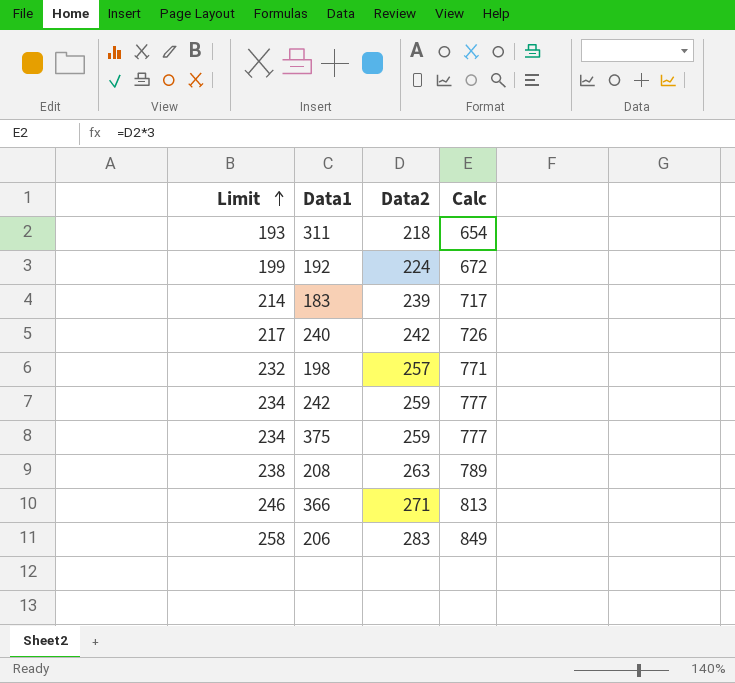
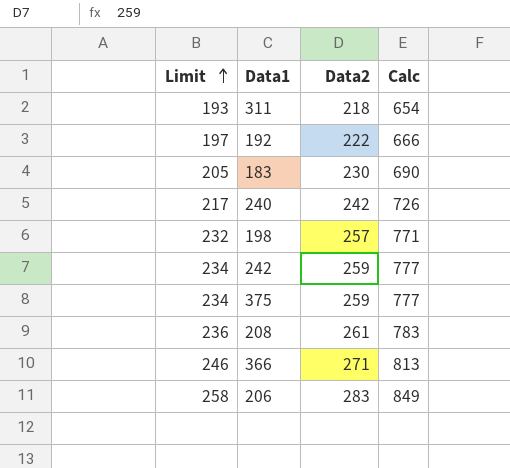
192 | Limit: 199 -> 197
192 | Data2: 224 -> 222
192 | Calc: 672 -> 666
183 | Limit: 214 -> 205
183 | Data2: 239 -> 230
183 | Calc: 717 -> 690
208 | Limit: 238 -> 236
208 | Data2: 263 -> 261
208 | Calc: 789 -> 783

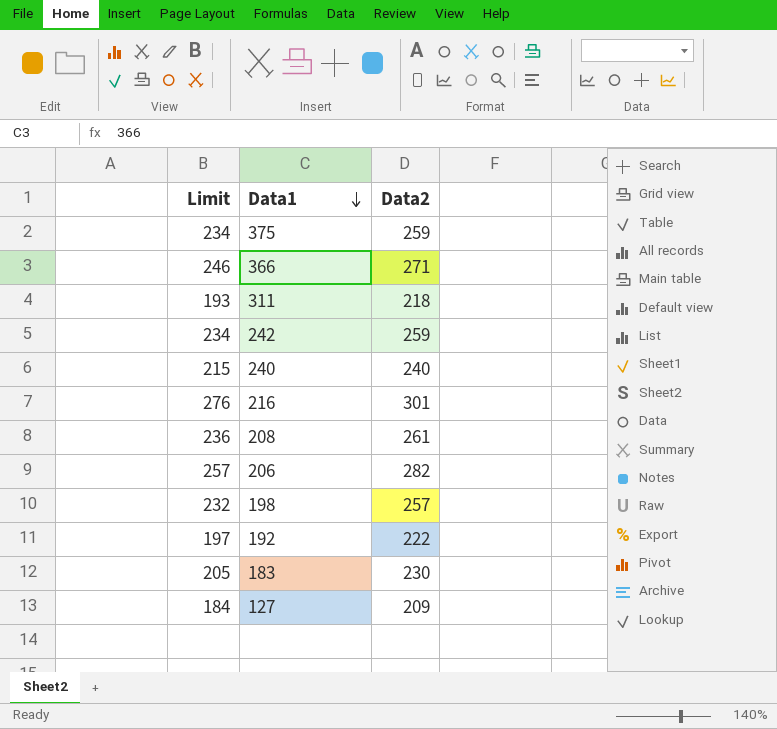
row order: Limit ascending -> Data1 descending
column Calc | formula: [Data2] * 3 -> none
240 | Limit: 217 -> 215
240 | Data2: 242 -> 240
row 216: none -> 276 | 301
206 | Limit: 258 -> 257
206 | Data2: 283 -> 282
row 127: none -> 184 | 209

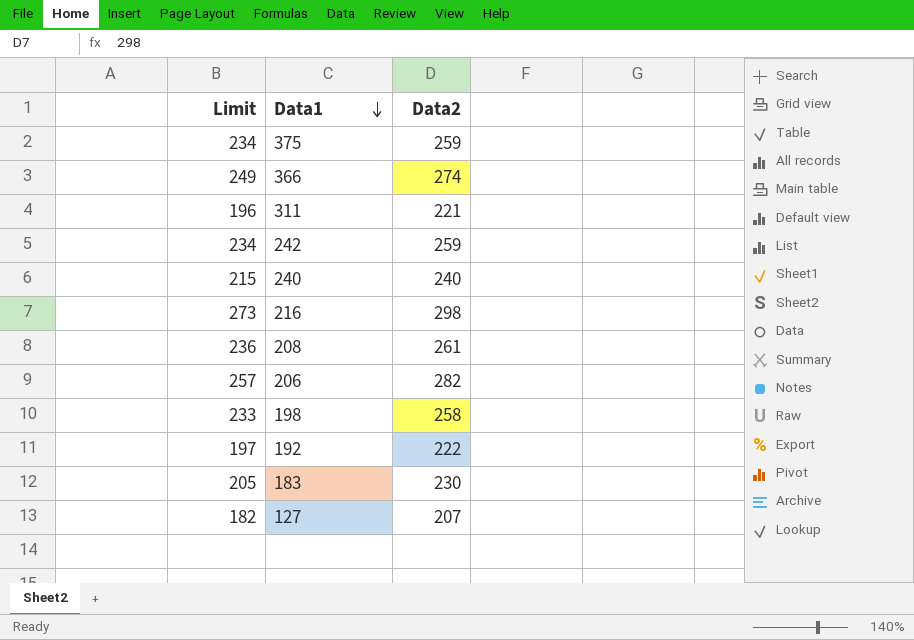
366 | Limit: 246 -> 249
366 | Data2: 271 -> 274
311 | Limit: 193 -> 196
311 | Data2: 218 -> 221
216 | Limit: 276 -> 273
216 | Data2: 301 -> 298
198 | Limit: 232 -> 233
198 | Data2: 257 -> 258
127 | Limit: 184 -> 182
127 | Data2: 209 -> 207

